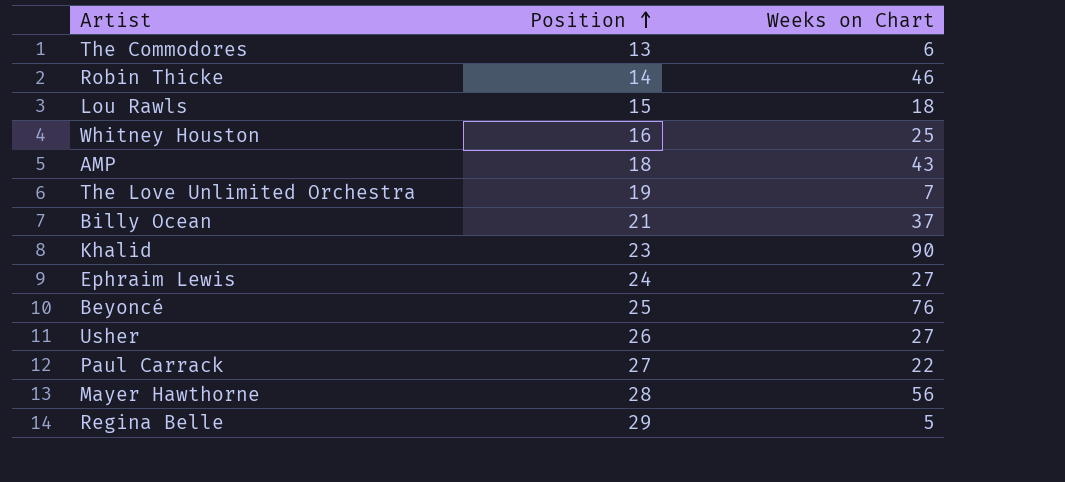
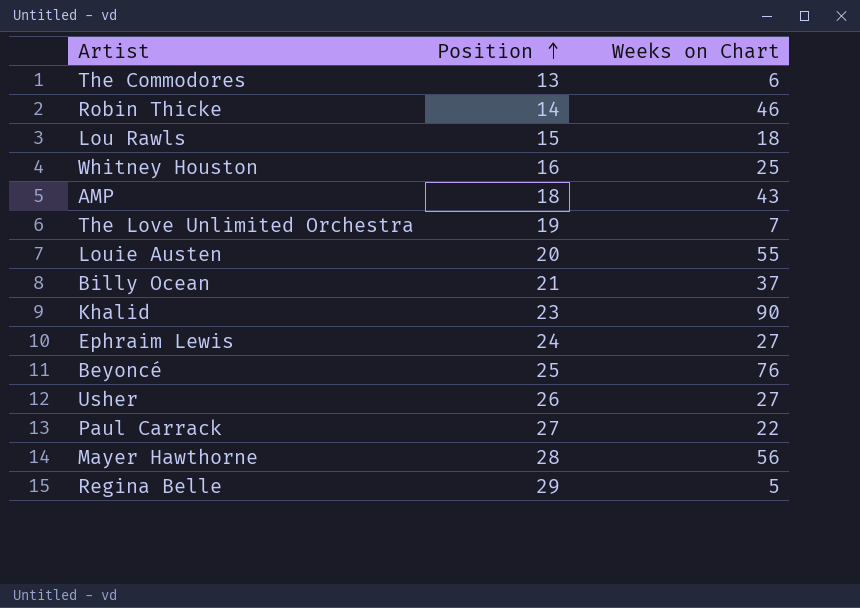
row Louie Austen: none -> 20 | 55

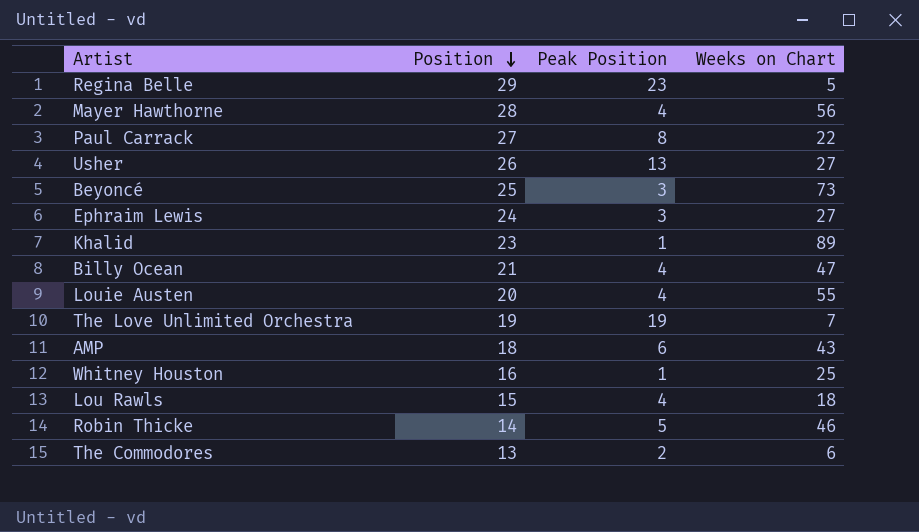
row order: Position ascending -> Position descending
column Peak Position | position: none -> 3
Beyoncé | Weeks on Chart: 76 -> 73
Khalid | Weeks on Chart: 90 -> 89
Billy Ocean | Weeks on Chart: 37 -> 47

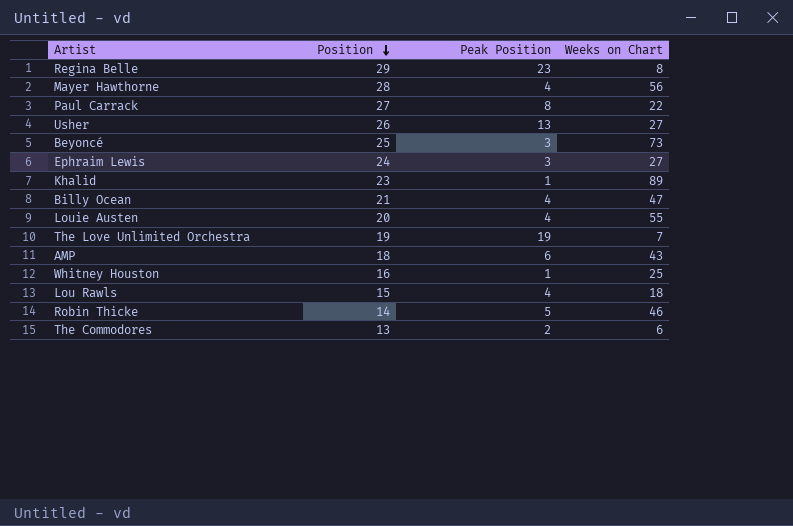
Regina Belle | Weeks on Chart: 5 -> 8

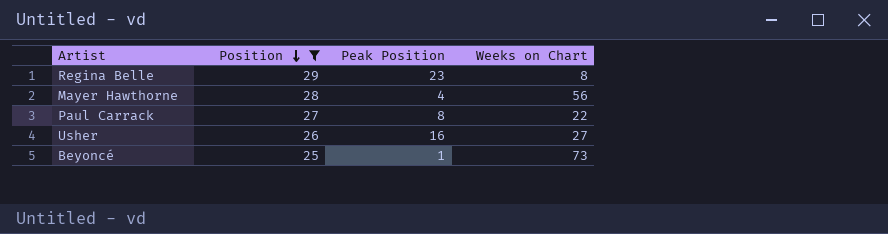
filter: none -> Position >= 25
Usher | Peak Position: 13 -> 16
Beyoncé | Peak Position: 3 -> 1

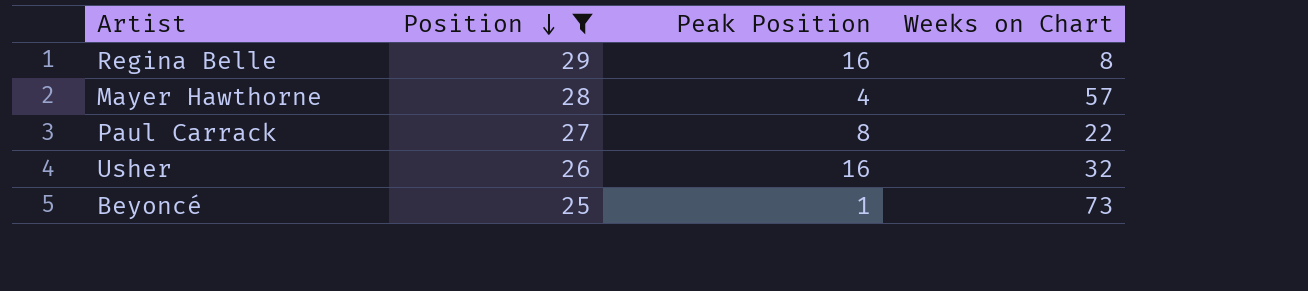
Regina Belle | Peak Position: 23 -> 16
Mayer Hawthorne | Weeks on Chart: 56 -> 57
Usher | Weeks on Chart: 27 -> 32

